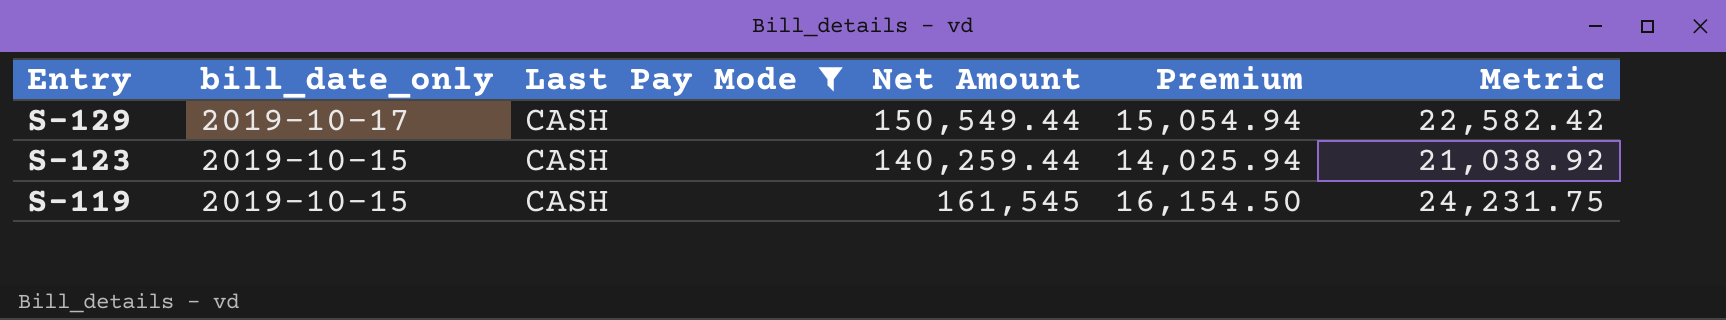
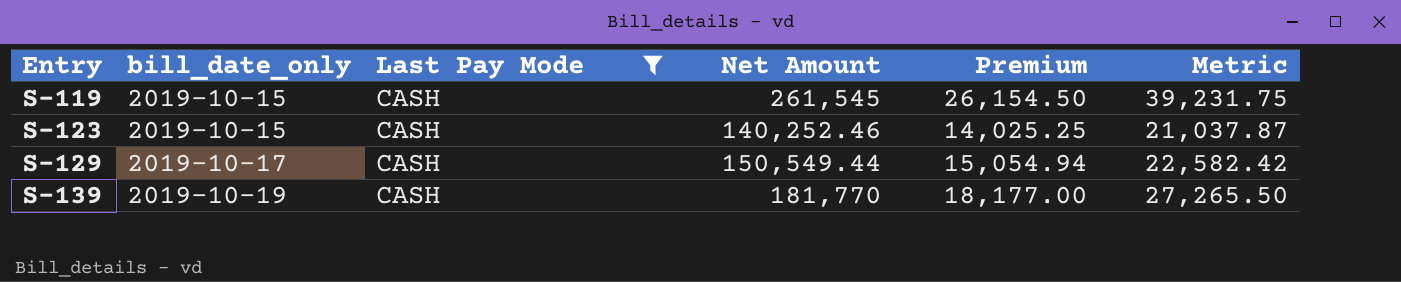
row order: Entry descending -> Entry ascending
S-119 | Net Amount: 161,545 -> 261,545
S-119 | Premium: 16,154.50 -> 26,154.50
S-119 | Metric: 24,231.75 -> 39,231.75
S-123 | Net Amount: 140,259.44 -> 140,252.46
S-123 | Premium: 14,025.94 -> 14,025.25
S-123 | Metric: 21,038.92 -> 21,037.87
row S-139: none -> 2019-10-19 | CASH | 181,770 | 18,177.00 | 27,265.50

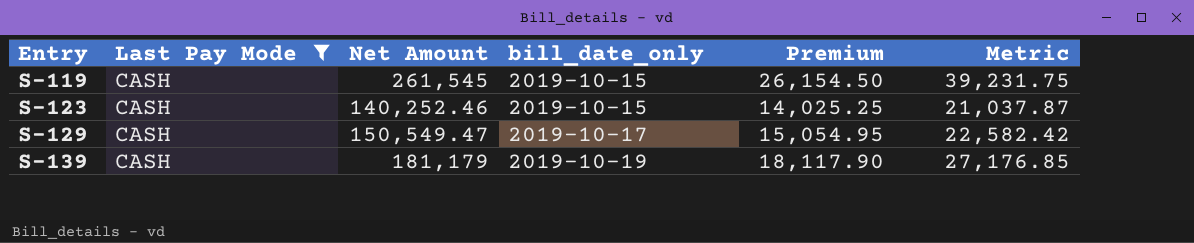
column bill_date_only | position: 2 -> 4
S-129 | Net Amount: 150,549.44 -> 150,549.47
S-129 | Premium: 15,054.94 -> 15,054.95
S-139 | Net Amount: 181,770 -> 181,179
S-139 | Premium: 18,177.00 -> 18,117.90
S-139 | Metric: 27,265.50 -> 27,176.85

